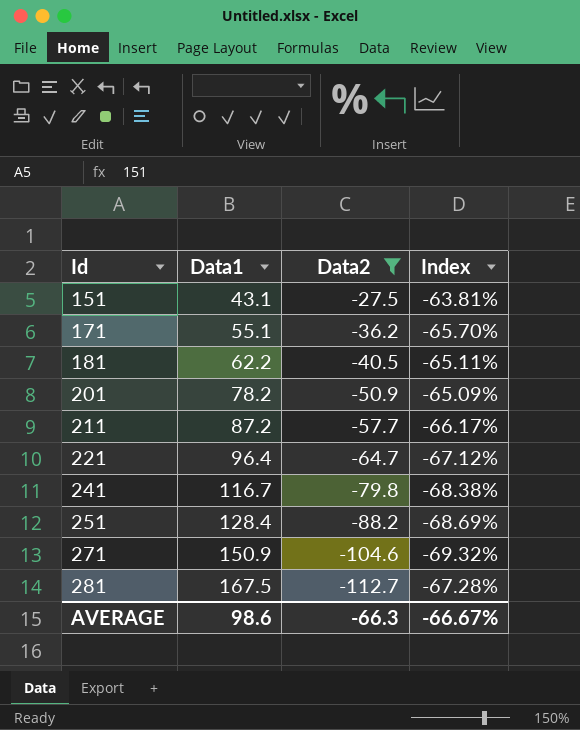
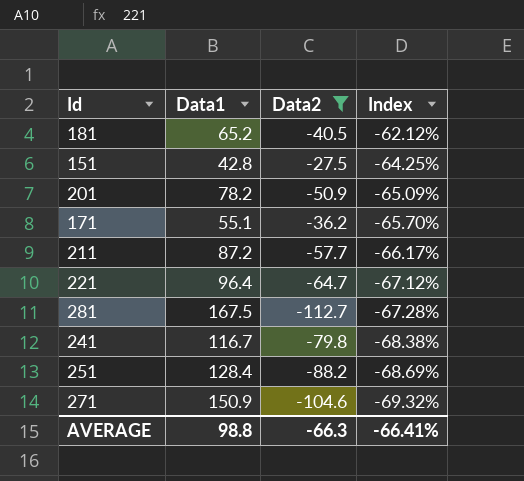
row order: Id ascending -> Index descending
181 | Data1: 62.2 -> 65.2
181 | Index: -65.11% -> -62.12%
151 | Data1: 43.1 -> 42.8
151 | Index: -63.81% -> -64.25%
AVERAGE | Data1: 98.6 -> 98.8
AVERAGE | Index: -66.67% -> -66.41%

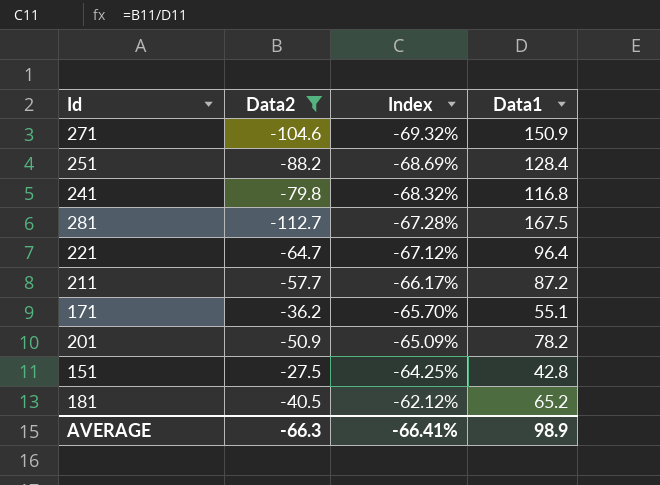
row order: Index descending -> Index ascending
column Data1 | position: 2 -> 4
241 | Index: -68.38% -> -68.32%
241 | Data1: 116.7 -> 116.8
AVERAGE | Data1: 98.8 -> 98.9

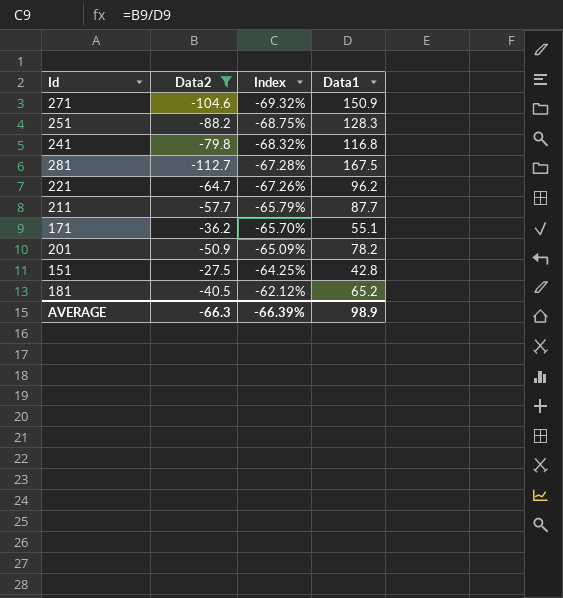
251 | Index: -68.69% -> -68.75%
251 | Data1: 128.4 -> 128.3
221 | Index: -67.12% -> -67.26%
221 | Data1: 96.4 -> 96.2
211 | Index: -66.17% -> -65.79%
211 | Data1: 87.2 -> 87.7
AVERAGE | Index: -66.41% -> -66.39%

